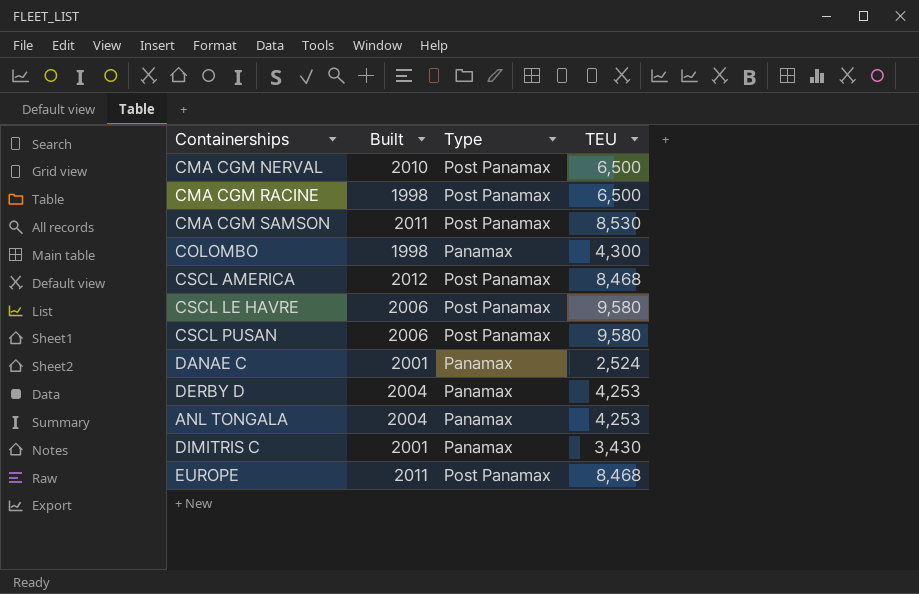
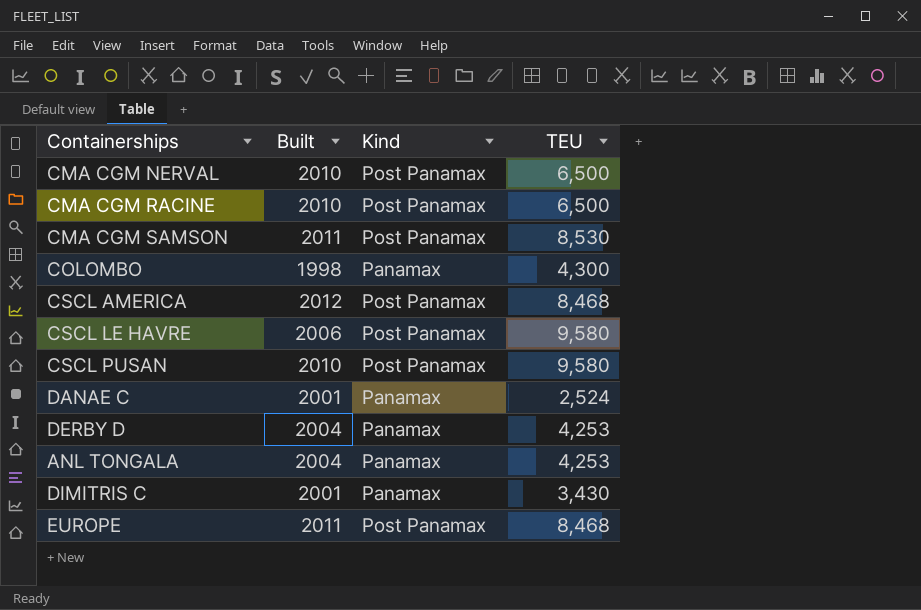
column name: Type -> Kind
CMA CGM RACINE | Built: 1998 -> 2010
CSCL PUSAN | Built: 2006 -> 2010

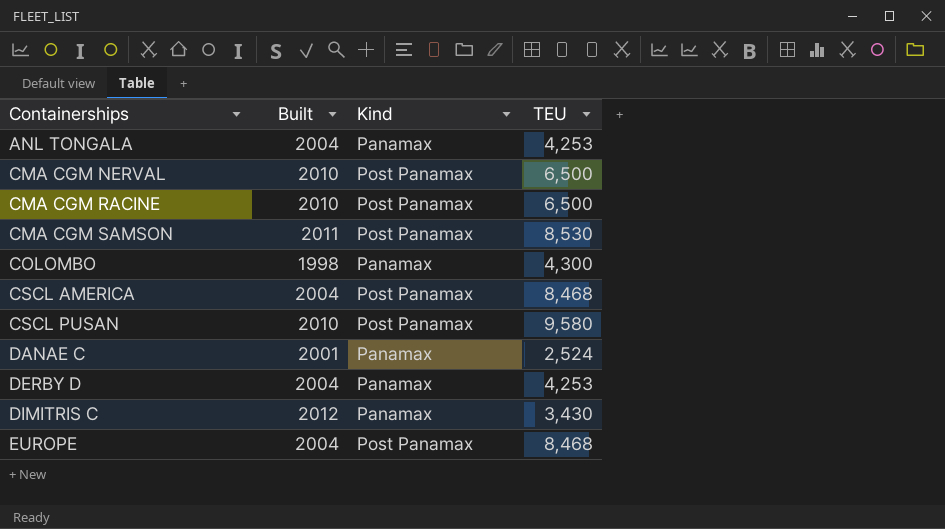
row order: none -> Containerships ascending
row CSCL LE HAVRE: 2006 | Post Panamax | 9,580 -> none
CSCL AMERICA | Built: 2012 -> 2004
DIMITRIS C | Built: 2001 -> 2012
EUROPE | Built: 2011 -> 2004

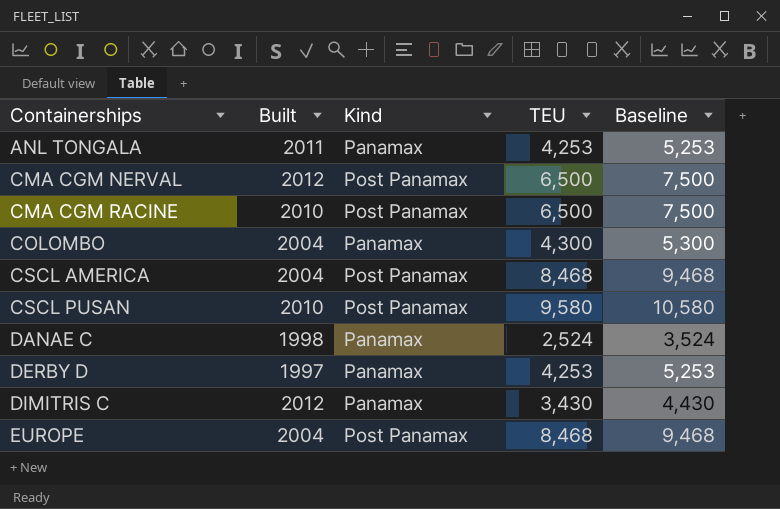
column Baseline | formula: none -> [TEU] + 1000
row CMA CGM SAMSON: 2011 | Post Panamax | 8,530 -> none
ANL TONGALA | Built: 2004 -> 2011
CMA CGM NERVAL | Built: 2010 -> 2012
COLOMBO | Built: 1998 -> 2004
DANAE C | Built: 2001 -> 1998
DERBY D | Built: 2004 -> 1997

